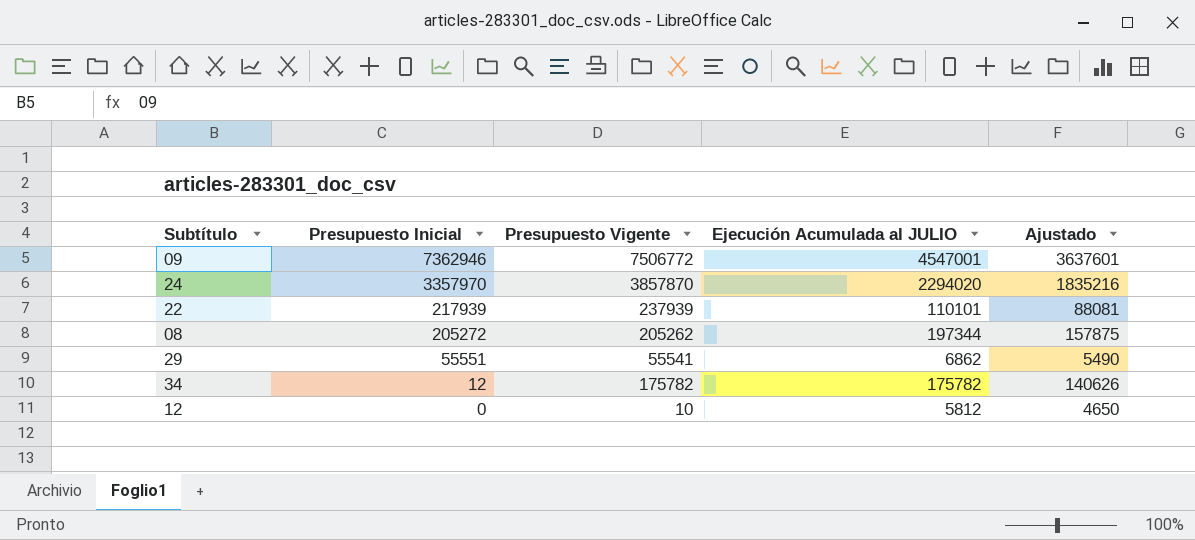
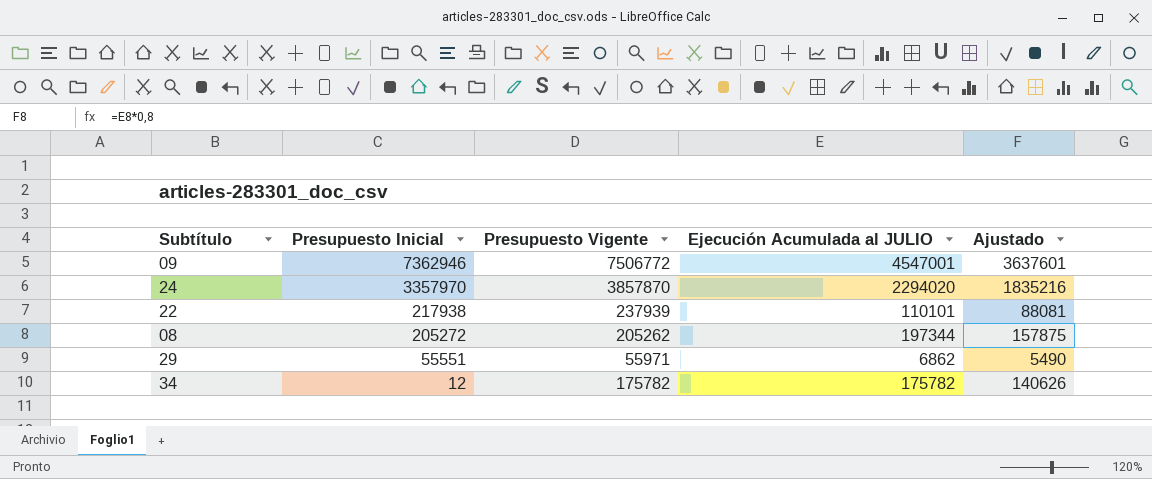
row 12: 0 | 10 | 5812 | 4650 -> none
22 | Presupuesto Inicial: 217939 -> 217938
29 | Presupuesto Vigente: 55541 -> 55971

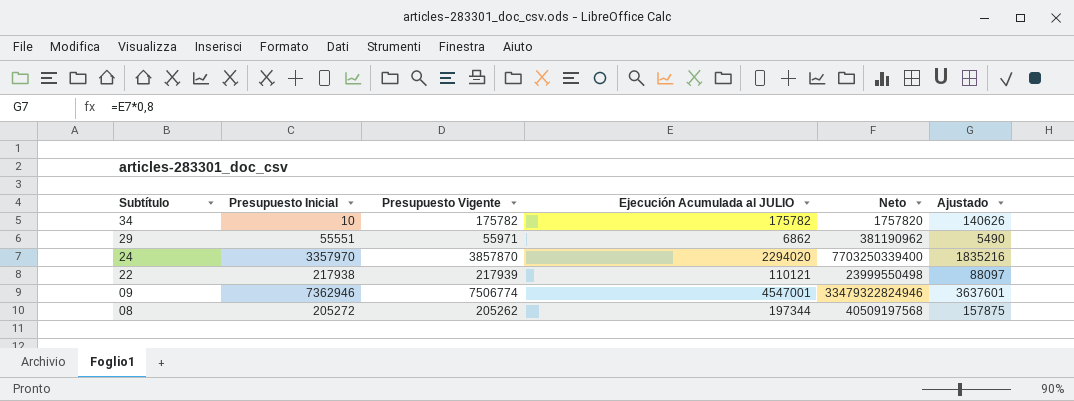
row order: Presupuesto Inicial descending -> Subtítulo descending
column Neto | formula: none -> [Presupuesto Inicial] * [Ejecución Acumulada al JULIO]
34 | Presupuesto Inicial: 12 -> 10
22 | Presupuesto Vigente: 237939 -> 217939
22 | Ejecución Acumulada al JULIO: 110101 -> 110121
22 | Ajustado: 88081 -> 88097
09 | Presupuesto Vigente: 7506772 -> 7506774

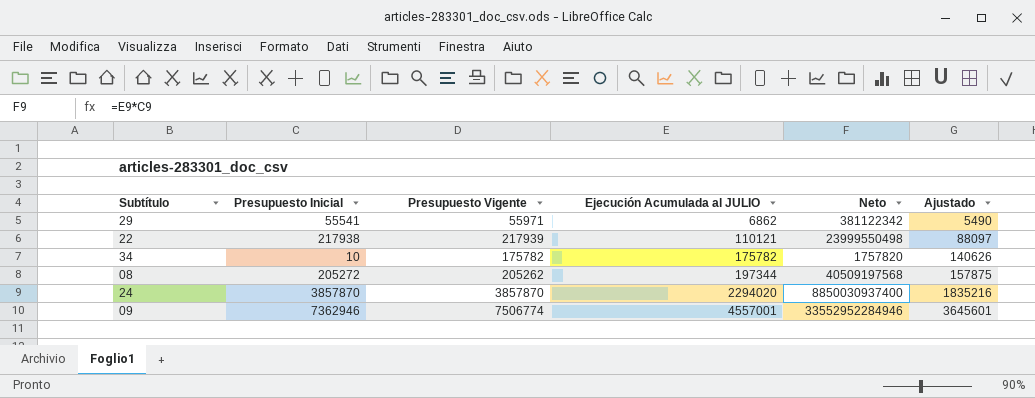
row order: Subtítulo descending -> Ejecución Acumulada al JULIO ascending
29 | Presupuesto Inicial: 55551 -> 55541
29 | Neto: 381190962 -> 381122342
24 | Presupuesto Inicial: 3357970 -> 3857870
24 | Neto: 7703250339400 -> 8850030937400
09 | Ejecución Acumulada al JULIO: 4547001 -> 4557001
09 | Neto: 33479322824946 -> 33552952284946
09 | Ajustado: 3637601 -> 3645601

